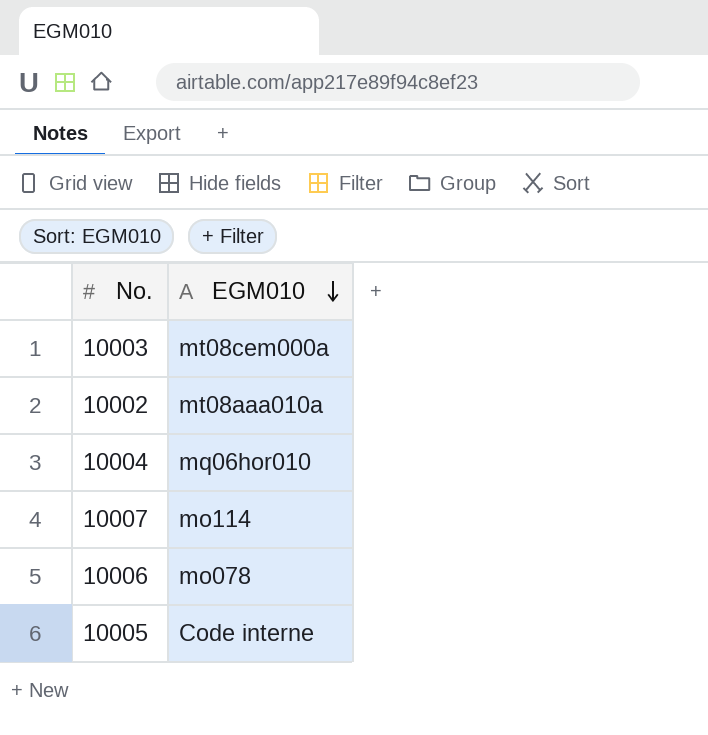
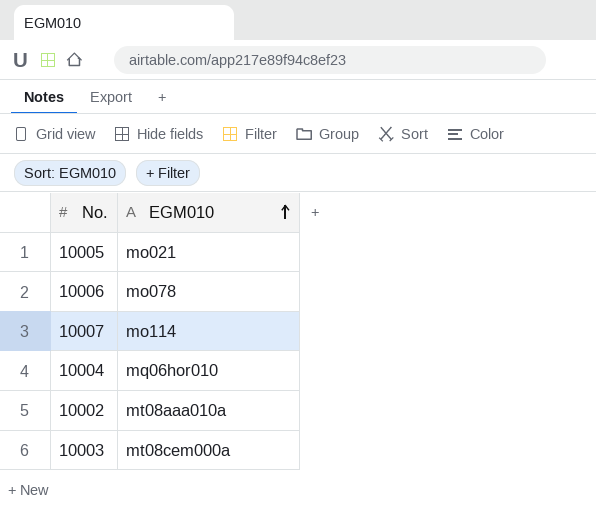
row order: EGM010 descending -> EGM010 ascending
10005 | EGM010: Code interne -> mo021

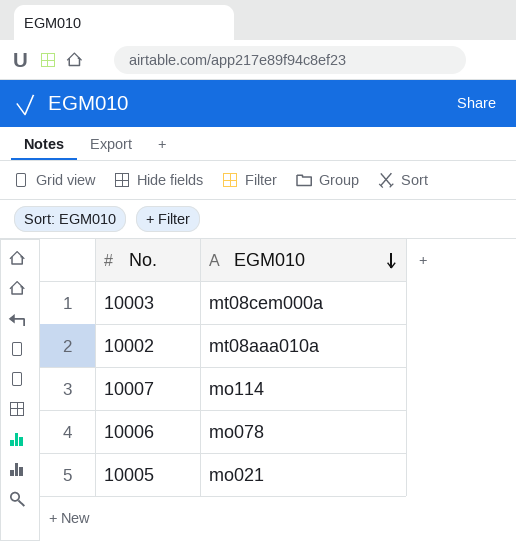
row order: EGM010 ascending -> EGM010 descending
row 10004: mq06hor010 -> none

